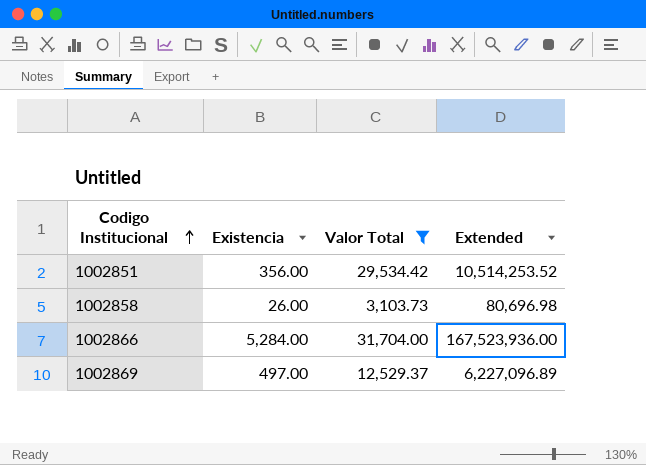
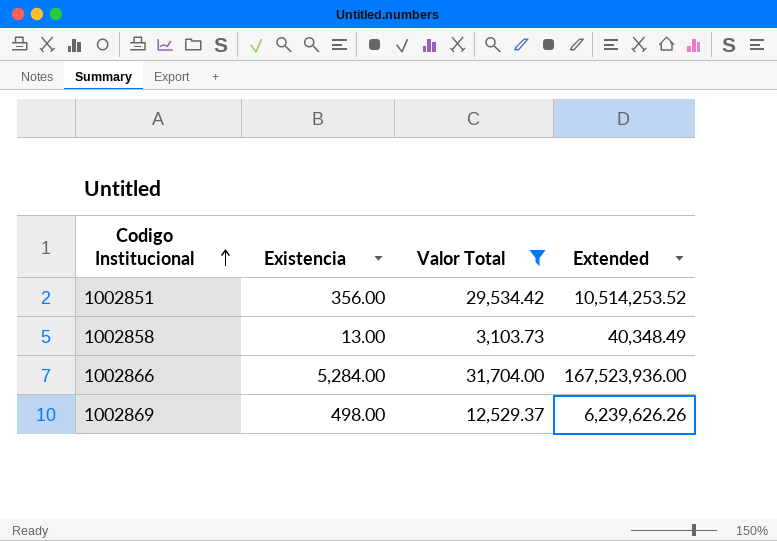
1002858 | Existencia: 26.00 -> 13.00
1002858 | Extended: 80,696.98 -> 40,348.49
1002869 | Existencia: 497.00 -> 498.00
1002869 | Extended: 6,227,096.89 -> 6,239,626.26

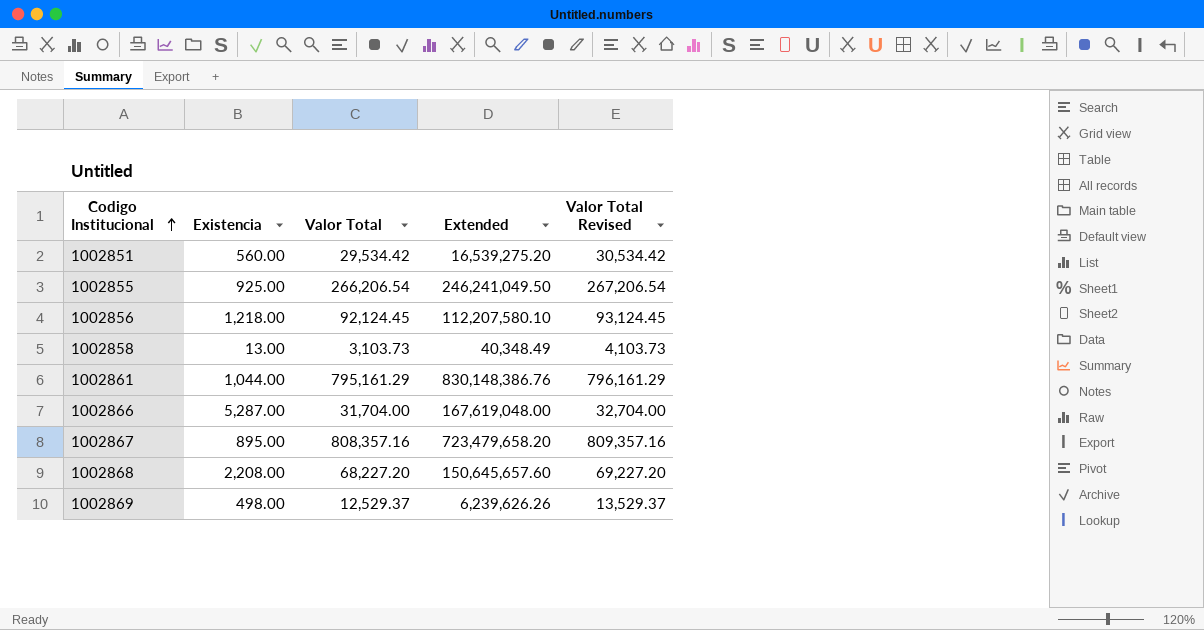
filter: Valor Total <= 31,704.00 -> none
column Valor Total Revised | formula: none -> [Valor Total] + 1000
1002851 | Existencia: 356.00 -> 560.00
1002851 | Extended: 10,514,253.52 -> 16,539,275.20
1002866 | Existencia: 5,284.00 -> 5,287.00
1002866 | Extended: 167,523,936.00 -> 167,619,048.00

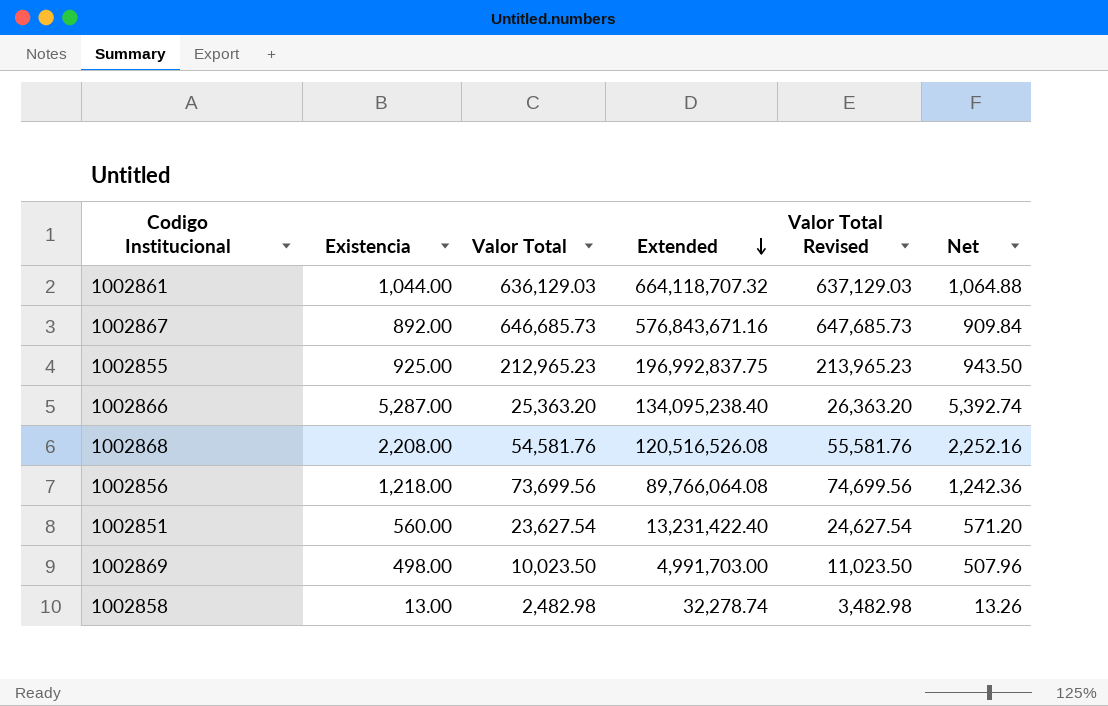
row order: Codigo Institucional ascending -> Extended descending
column Net | formula: none -> [Existencia] * 1.02
1002861 | Valor Total: 795,161.29 -> 636,129.03
1002861 | Extended: 830,148,386.76 -> 664,118,707.32
1002861 | Valor Total Revised: 796,161.29 -> 637,129.03
1002867 | Existencia: 895.00 -> 892.00
1002867 | Valor Total: 808,357.16 -> 646,685.73
1002867 | Extended: 723,479,658.20 -> 576,843,671.16
1002867 | Valor Total Revised: 809,357.16 -> 647,685.73
1002855 | Valor Total: 266,206.54 -> 212,965.23
1002855 | Extended: 246,241,049.50 -> 196,992,837.75
1002855 | Valor Total Revised: 267,206.54 -> 213,965.23
1002866 | Valor Total: 31,704.00 -> 25,363.20
1002866 | Extended: 167,619,048.00 -> 134,095,238.40
1002866 | Valor Total Revised: 32,704.00 -> 26,363.20
1002868 | Valor Total: 68,227.20 -> 54,581.76
1002868 | Extended: 150,645,657.60 -> 120,516,526.08
1002868 | Valor Total Revised: 69,227.20 -> 55,581.76
1002856 | Valor Total: 92,124.45 -> 73,699.56
1002856 | Extended: 112,207,580.10 -> 89,766,064.08
1002856 | Valor Total Revised: 93,124.45 -> 74,699.56
1002851 | Valor Total: 29,534.42 -> 23,627.54
1002851 | Extended: 16,539,275.20 -> 13,231,422.40
1002851 | Valor Total Revised: 30,534.42 -> 24,627.54
1002869 | Valor Total: 12,529.37 -> 10,023.50
1002869 | Extended: 6,239,626.26 -> 4,991,703.00
1002869 | Valor Total Revised: 13,529.37 -> 11,023.50
1002858 | Valor Total: 3,103.73 -> 2,482.98
1002858 | Extended: 40,348.49 -> 32,278.74
1002858 | Valor Total Revised: 4,103.73 -> 3,482.98

